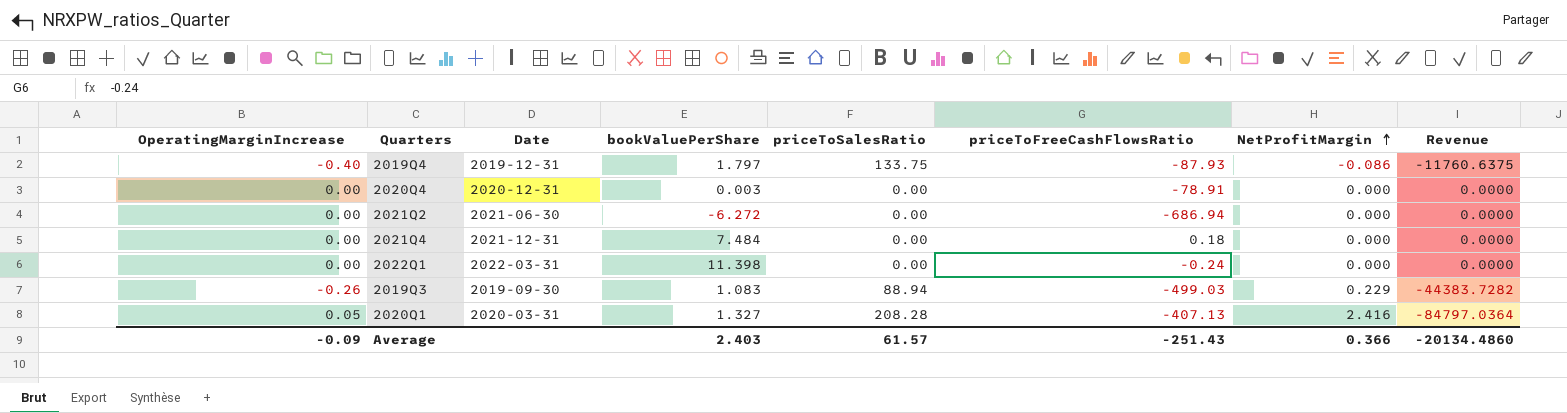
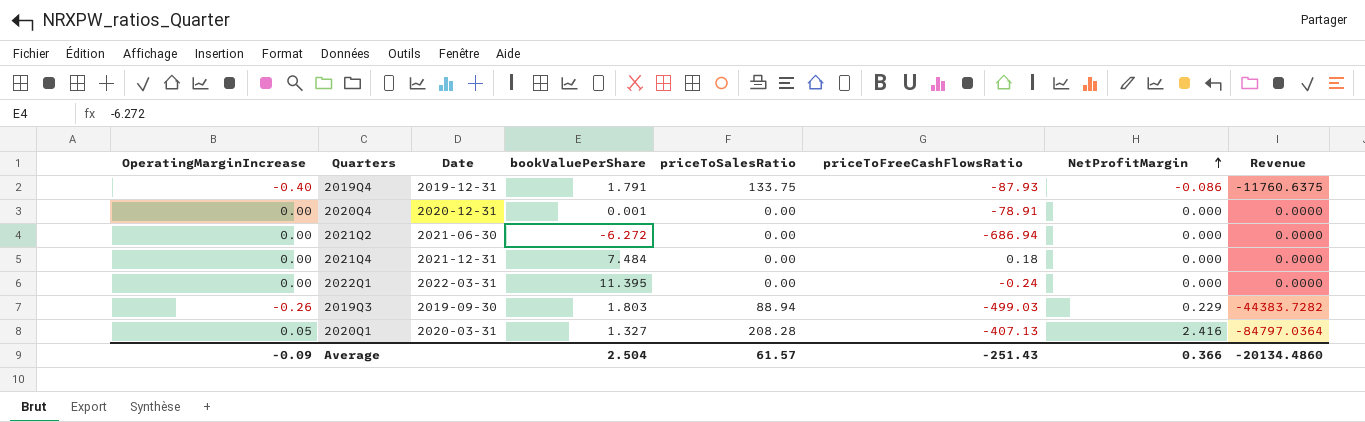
2019Q4 | bookValuePerShare: 1.797 -> 1.791
2020Q4 | bookValuePerShare: 0.003 -> 0.001
2022Q1 | bookValuePerShare: 11.398 -> 11.395
2019Q3 | bookValuePerShare: 1.083 -> 1.803
Average | bookValuePerShare: 2.403 -> 2.504

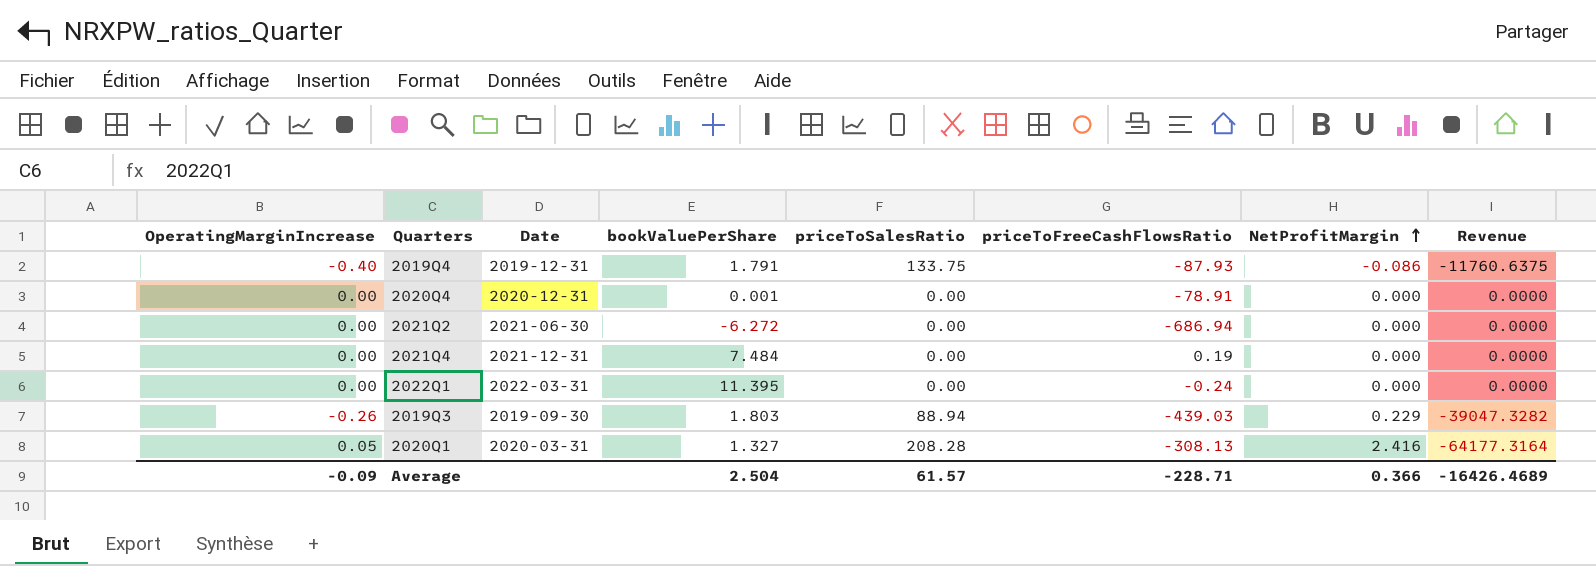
2021Q4 | priceToFreeCashFlowsRatio: 0.18 -> 0.19
2019Q3 | priceToFreeCashFlowsRatio: -499.03 -> -439.03
2019Q3 | Revenue: -44383.7282 -> -39047.3282
2020Q1 | priceToFreeCashFlowsRatio: -407.13 -> -308.13
2020Q1 | Revenue: -84797.0364 -> -64177.3164
Average | priceToFreeCashFlowsRatio: -251.43 -> -228.71
Average | Revenue: -20134.4860 -> -16426.4689

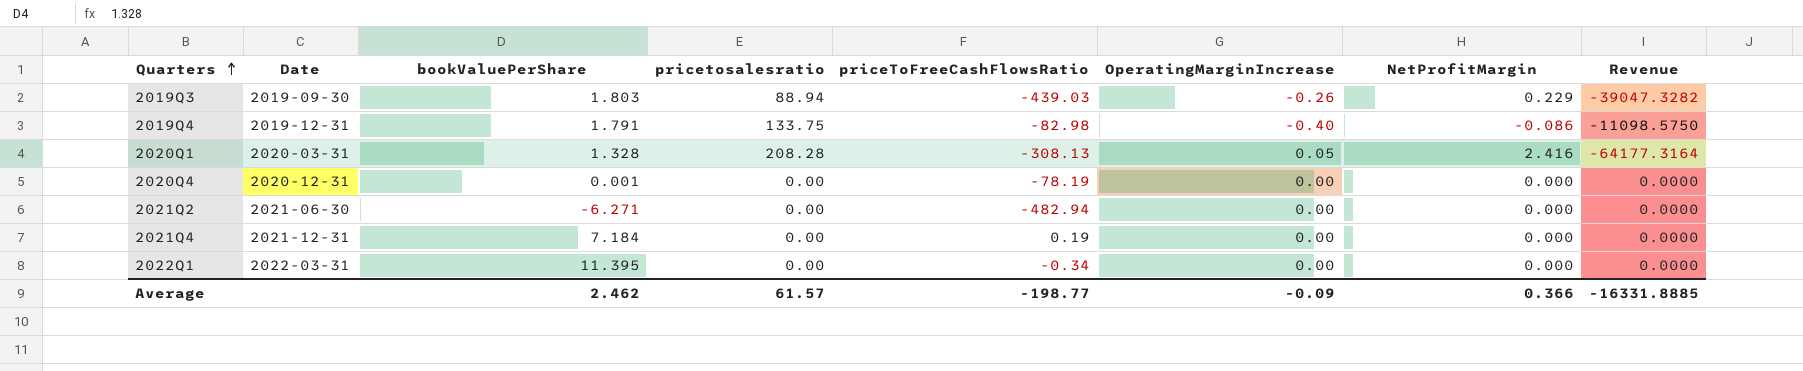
row order: NetProfitMargin ascending -> Quarters ascending
column name: priceToSalesRatio -> pricetosalesratio
column OperatingMarginIncrease | position: 1 -> 6
2019Q4 | priceToFreeCashFlowsRatio: -87.93 -> -82.98
2019Q4 | Revenue: -11760.6375 -> -11098.5750
2020Q1 | bookValuePerShare: 1.327 -> 1.328
2020Q4 | priceToFreeCashFlowsRatio: -78.91 -> -78.19
2021Q2 | bookValuePerShare: -6.272 -> -6.271
2021Q2 | priceToFreeCashFlowsRatio: -686.94 -> -482.94
2021Q4 | bookValuePerShare: 7.484 -> 7.184
2022Q1 | priceToFreeCashFlowsRatio: -0.24 -> -0.34
Average | bookValuePerShare: 2.504 -> 2.462
Average | priceToFreeCashFlowsRatio: -228.71 -> -198.77
Average | Revenue: -16426.4689 -> -16331.8885

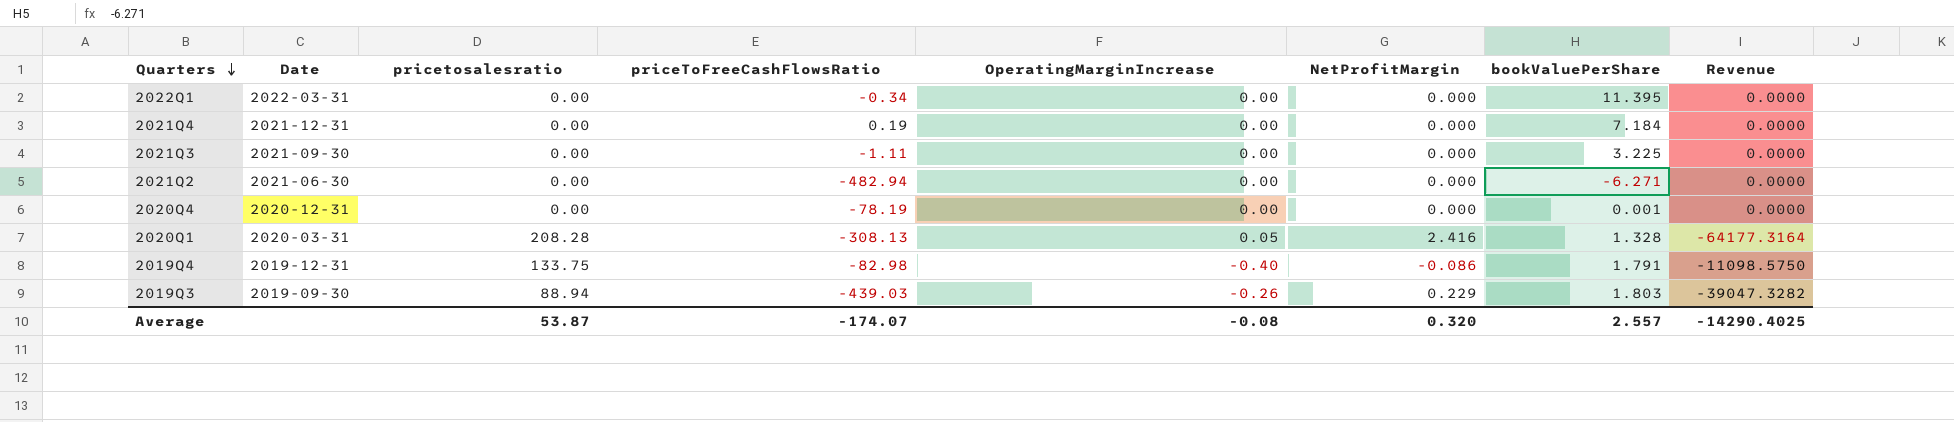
row order: Quarters ascending -> Quarters descending
column bookValuePerShare | position: 3 -> 7
row 2021Q3: none -> 2021-09-30 | 0.00 | -1.11 | 0.00 | 0.000 | 3.225 | 0.0000
Average | pricetosalesratio: 61.57 -> 53.87
Average | priceToFreeCashFlowsRatio: -198.77 -> -174.07
Average | OperatingMarginIncrease: -0.09 -> -0.08
Average | NetProfitMargin: 0.366 -> 0.320
Average | bookValuePerShare: 2.462 -> 2.557
Average | Revenue: -16331.8885 -> -14290.4025

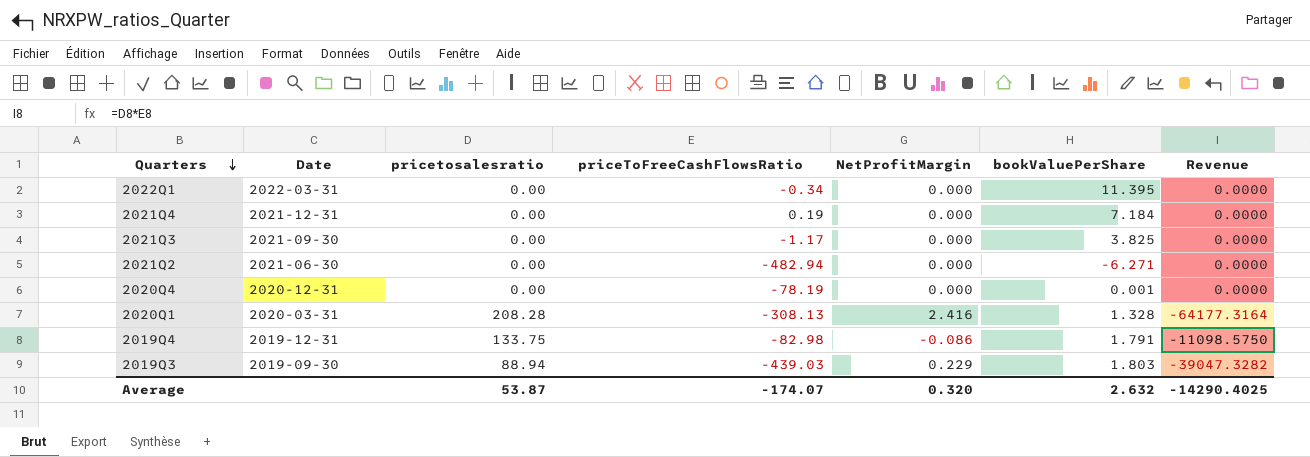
column OperatingMarginIncrease | position: 5 -> none
2021Q3 | priceToFreeCashFlowsRatio: -1.11 -> -1.17
2021Q3 | bookValuePerShare: 3.225 -> 3.825
Average | bookValuePerShare: 2.557 -> 2.632

